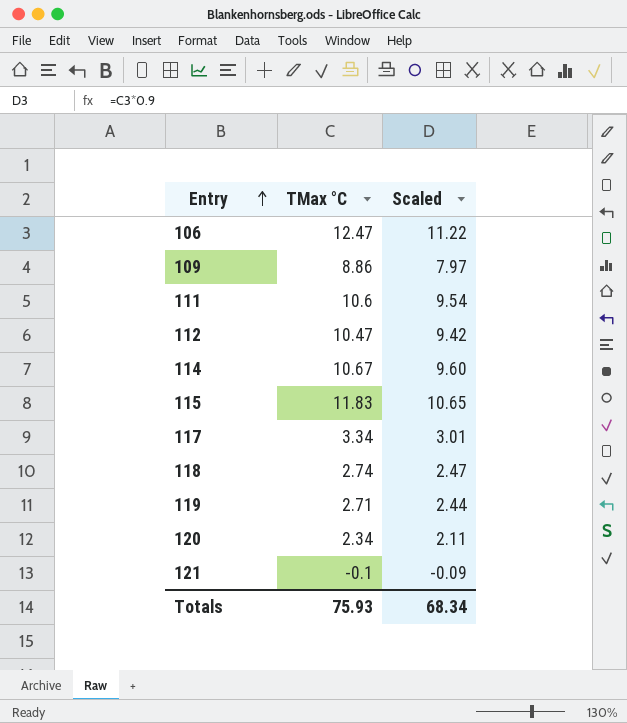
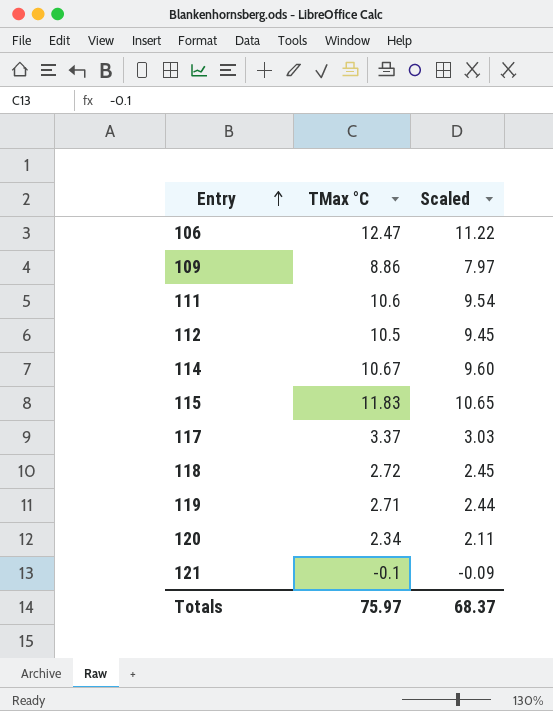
112 | TMax °C: 10.47 -> 10.5
112 | Scaled: 9.42 -> 9.45
117 | TMax °C: 3.34 -> 3.37
117 | Scaled: 3.01 -> 3.03
118 | TMax °C: 2.74 -> 2.72
118 | Scaled: 2.47 -> 2.45
Totals | TMax °C: 75.93 -> 75.97
Totals | Scaled: 68.34 -> 68.37

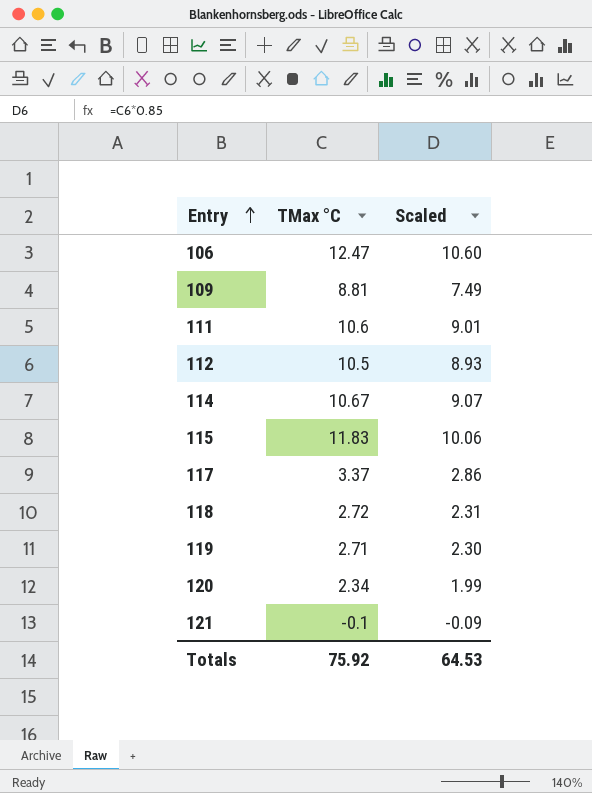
column Scaled | formula: [TMax °C] * 0.9 -> [TMax °C] * 0.85
109 | TMax °C: 8.86 -> 8.81
Totals | TMax °C: 75.97 -> 75.92
Totals | Scaled: 68.37 -> 64.53

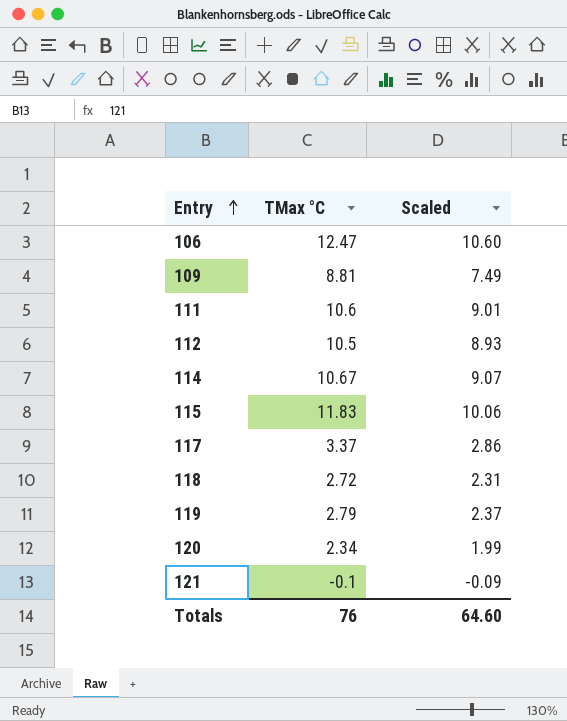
119 | TMax °C: 2.71 -> 2.79
119 | Scaled: 2.30 -> 2.37
Totals | TMax °C: 75.92 -> 76
Totals | Scaled: 64.53 -> 64.60

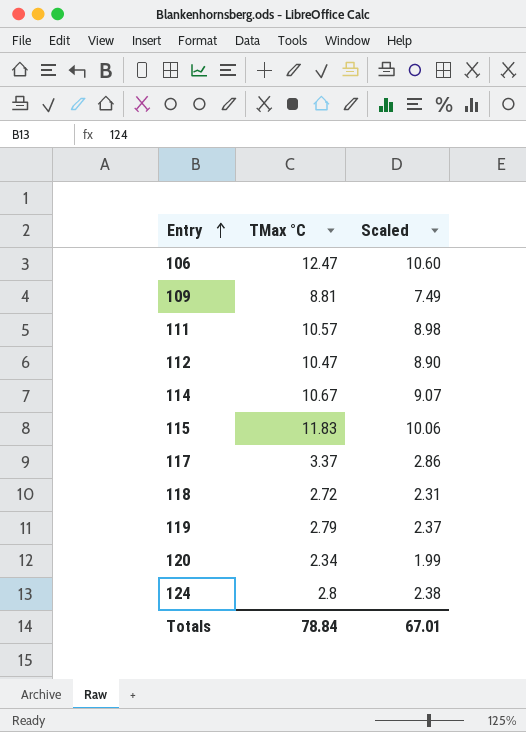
row 121: -0.1 | -0.09 -> none
111 | TMax °C: 10.6 -> 10.57
111 | Scaled: 9.01 -> 8.98
112 | TMax °C: 10.5 -> 10.47
112 | Scaled: 8.93 -> 8.90
row 124: none -> 2.8 | 2.38
Totals | TMax °C: 76 -> 78.84
Totals | Scaled: 64.60 -> 67.01

